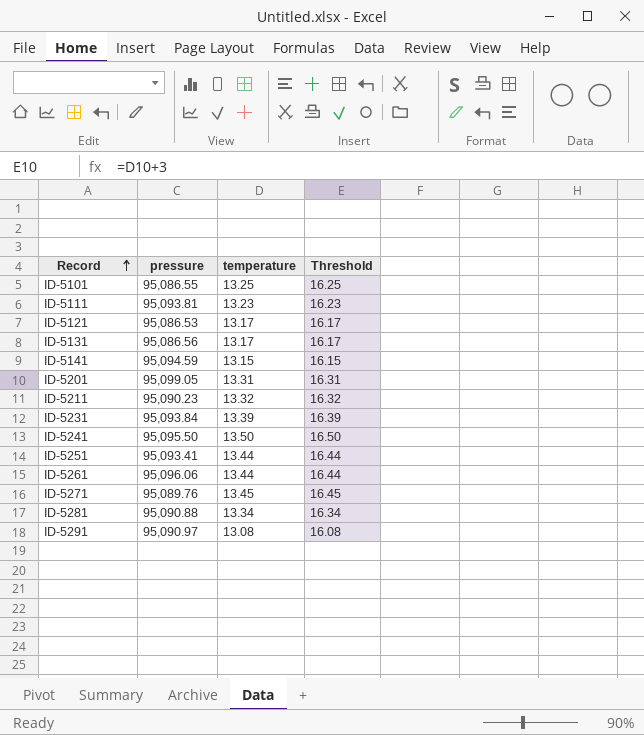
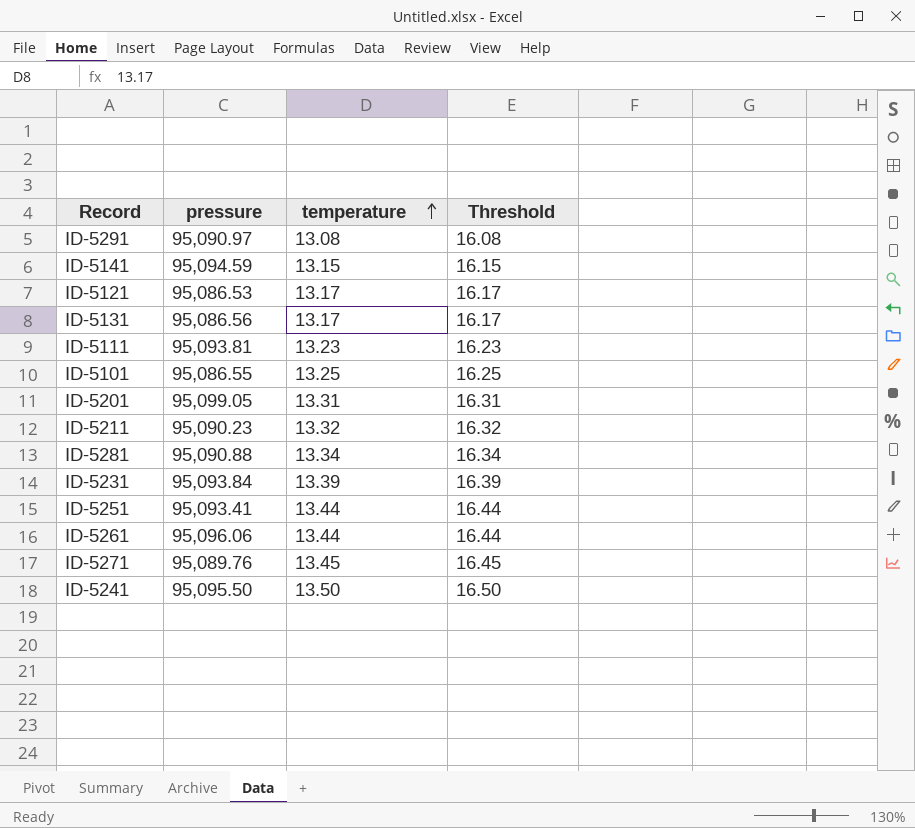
row order: Record ascending -> temperature ascending

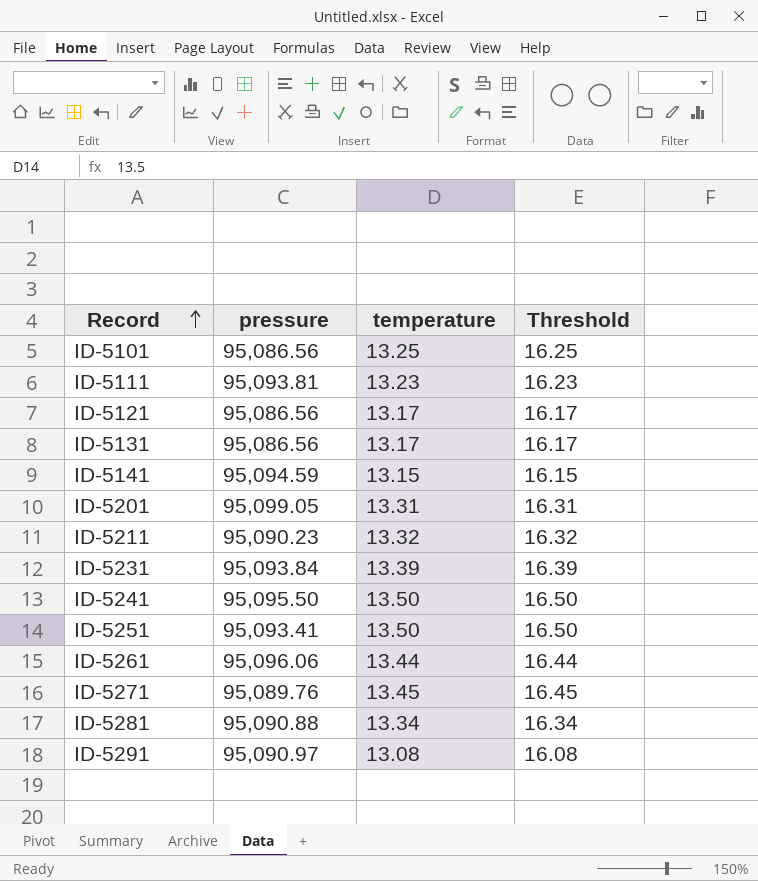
row order: temperature ascending -> Record ascending
ID-5101 | pressure: 95,086.55 -> 95,086.56
ID-5121 | pressure: 95,086.53 -> 95,086.56
ID-5251 | temperature: 13.44 -> 13.50
ID-5251 | Threshold: 16.44 -> 16.50

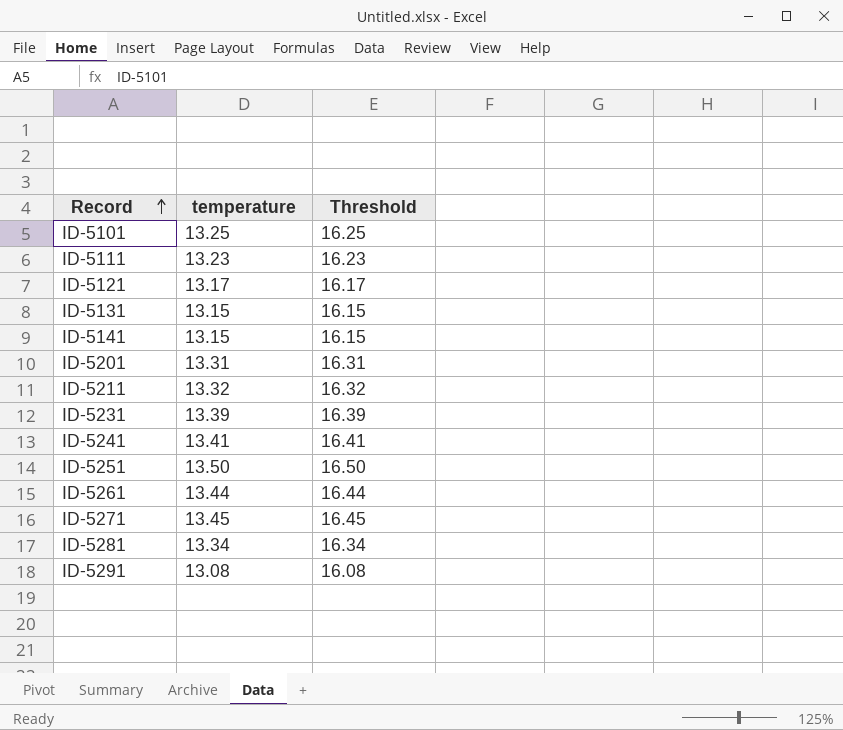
column pressure | position: 2 -> none
ID-5131 | temperature: 13.17 -> 13.15
ID-5131 | Threshold: 16.17 -> 16.15
ID-5241 | temperature: 13.50 -> 13.41
ID-5241 | Threshold: 16.50 -> 16.41

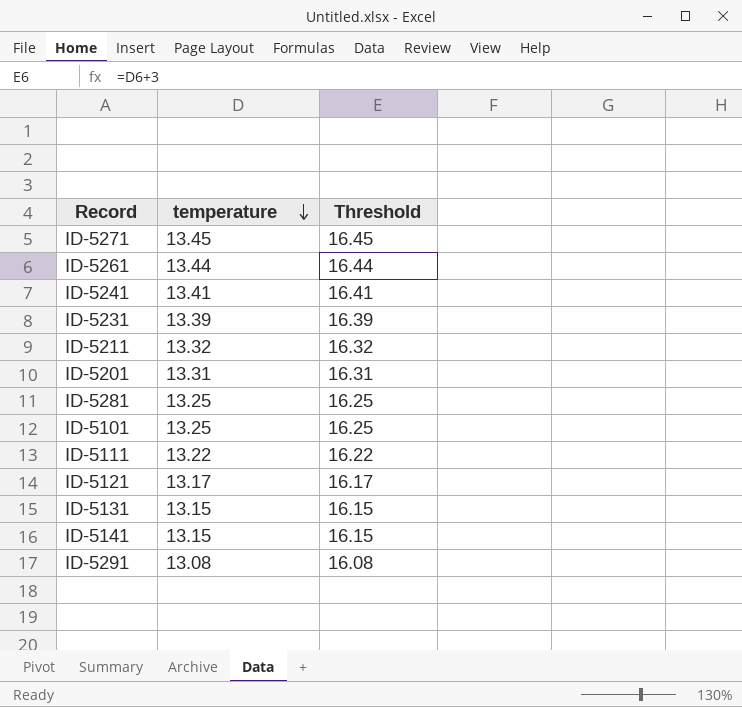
row order: Record ascending -> temperature descending
row ID-5251: 13.50 | 16.50 -> none
ID-5281 | temperature: 13.34 -> 13.25
ID-5281 | Threshold: 16.34 -> 16.25
ID-5111 | temperature: 13.23 -> 13.22
ID-5111 | Threshold: 16.23 -> 16.22

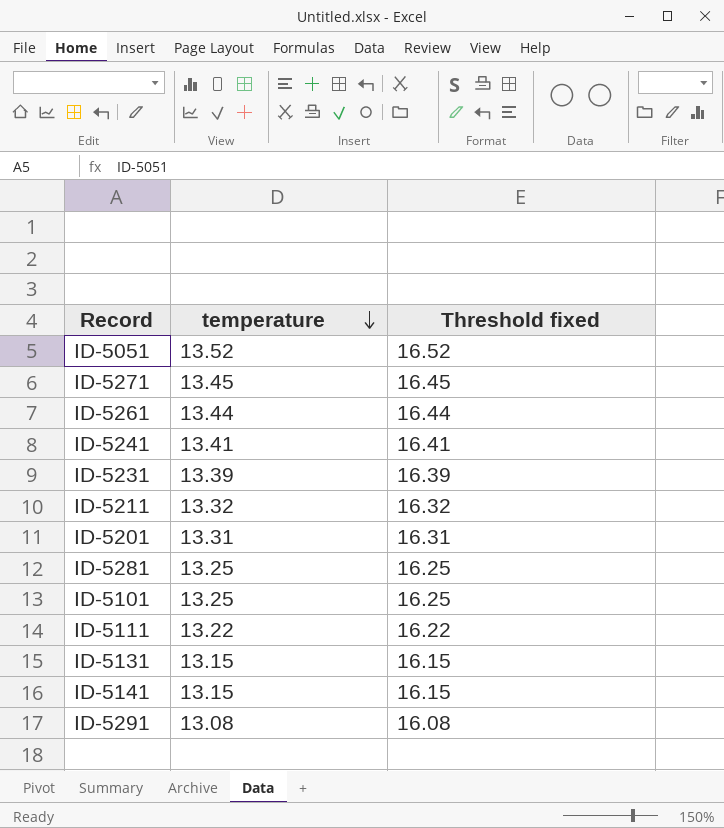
column name: Threshold -> Threshold fixed
row ID-5121: 13.17 | 16.17 -> none
row ID-5051: none -> 13.52 | 16.52

